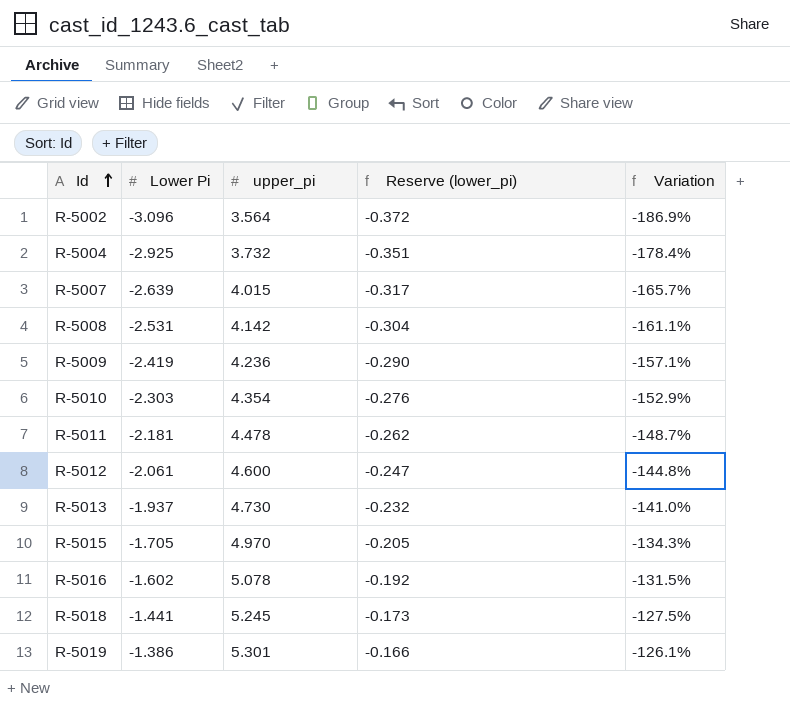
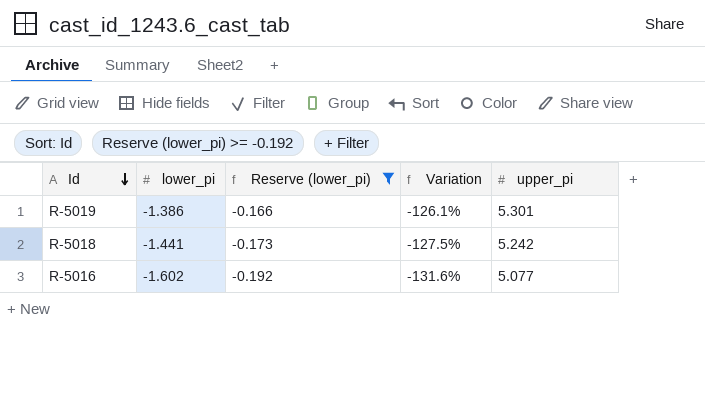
filter: none -> Reserve (lower_pi) >= -0.192
row order: Id ascending -> Id descending
column name: Lower Pi -> lower_pi
column upper_pi | position: 3 -> 5
R-5018 | upper_pi: 5.245 -> 5.242
R-5016 | Variation: -131.5% -> -131.6%
R-5016 | upper_pi: 5.078 -> 5.077

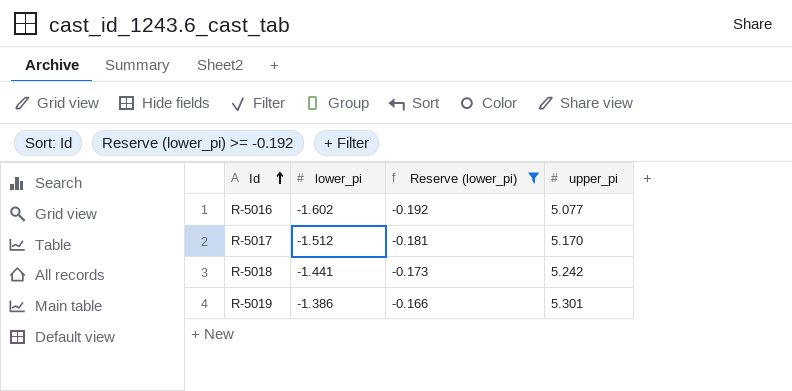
row order: Id descending -> Id ascending
column Variation | formula: ([lower_pi] - [upper_pi]) / [upper_pi] -> none
row R-5017: none -> -1.512 | -0.181 | 5.170

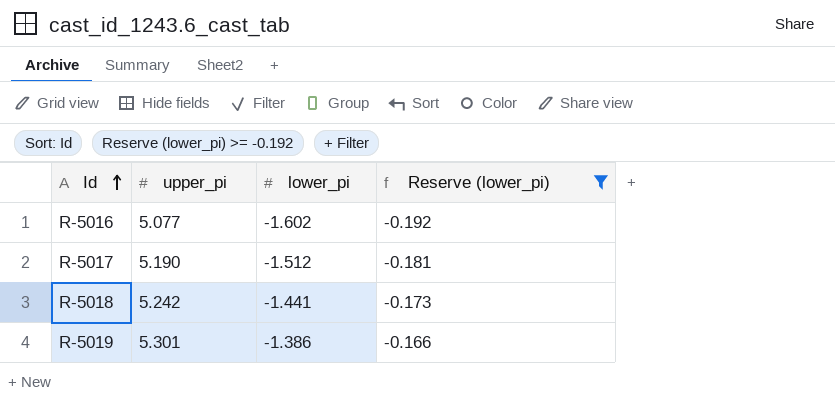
column upper_pi | position: 4 -> 2
R-5017 | upper_pi: 5.170 -> 5.190

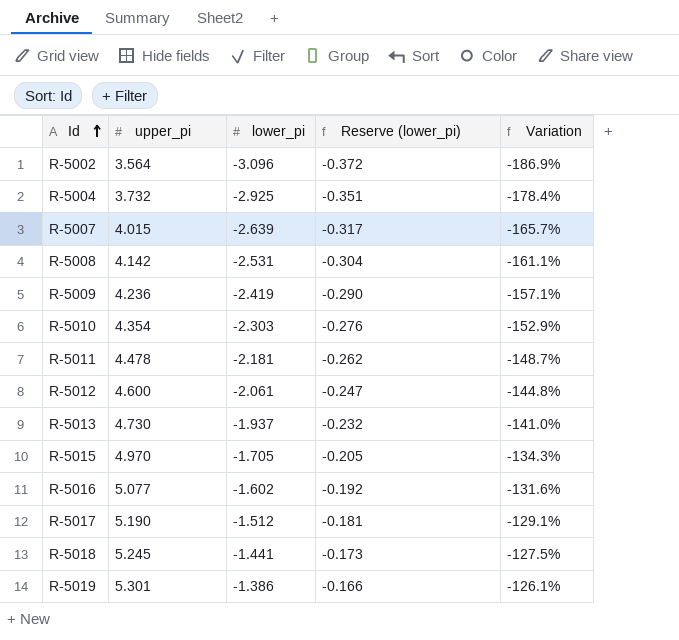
filter: Reserve (lower_pi) >= -0.192 -> none
column Variation | formula: none -> ([lower_pi] - [upper_pi]) / [upper_pi]
R-5018 | upper_pi: 5.242 -> 5.245

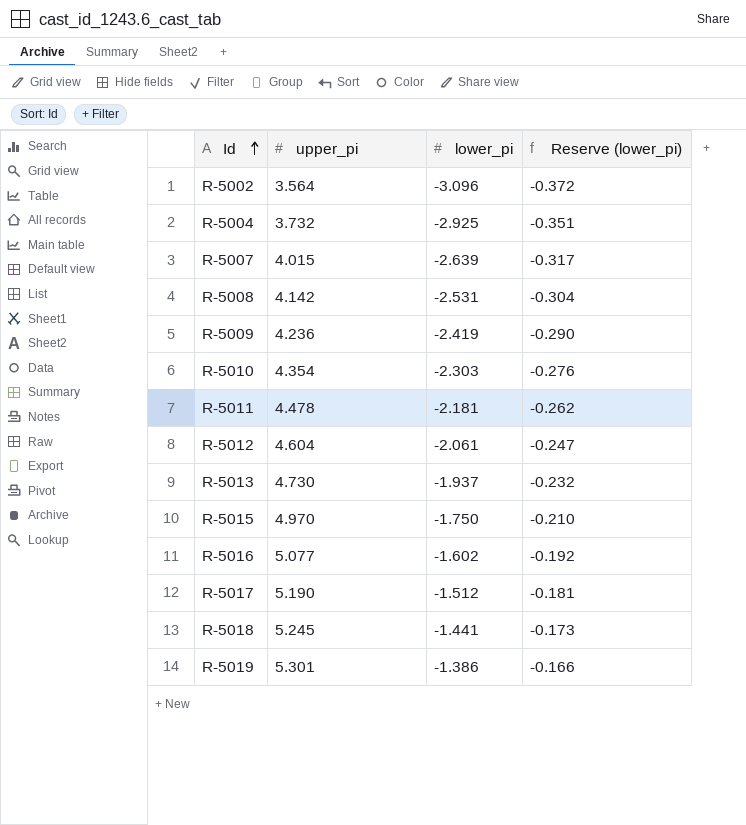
column Variation | formula: ([lower_pi] - [upper_pi]) / [upper_pi] -> none
R-5012 | upper_pi: 4.600 -> 4.604
R-5015 | lower_pi: -1.705 -> -1.750
R-5015 | Reserve (lower_pi): -0.205 -> -0.210

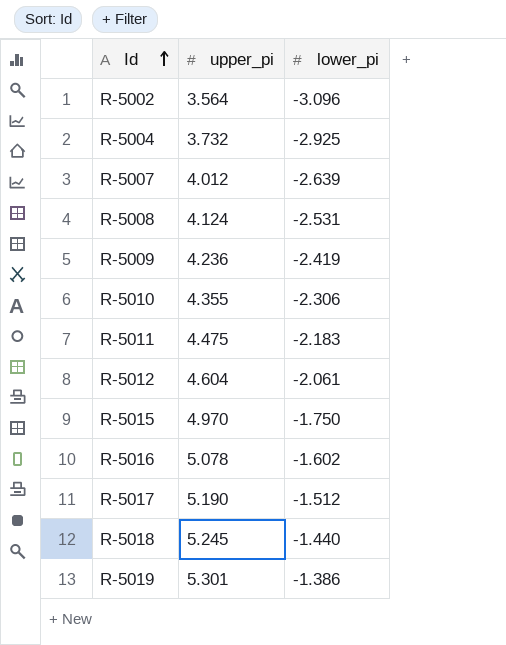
column Reserve (lower_pi) | formula: [lower_pi] * 0.12 -> none
row R-5013: 4.730 | -1.937 | -0.232 -> none
R-5007 | upper_pi: 4.015 -> 4.012
R-5008 | upper_pi: 4.142 -> 4.124
R-5010 | upper_pi: 4.354 -> 4.355
R-5010 | lower_pi: -2.303 -> -2.306
R-5011 | upper_pi: 4.478 -> 4.475
R-5011 | lower_pi: -2.181 -> -2.183
R-5016 | upper_pi: 5.077 -> 5.078
R-5018 | lower_pi: -1.441 -> -1.440

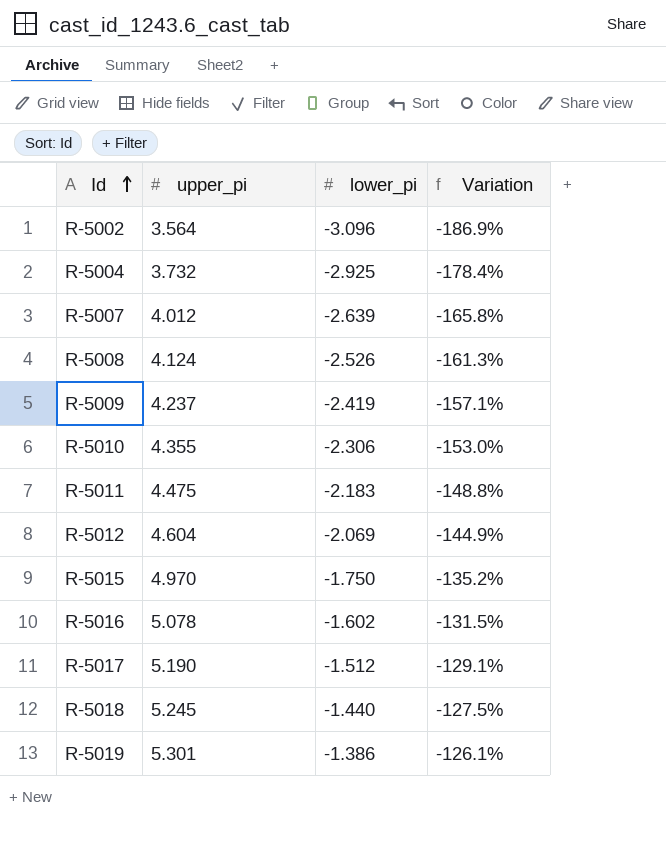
column Variation | formula: none -> ([lower_pi] - [upper_pi]) / [upper_pi]
R-5008 | lower_pi: -2.531 -> -2.526
R-5009 | upper_pi: 4.236 -> 4.237
R-5012 | lower_pi: -2.061 -> -2.069

